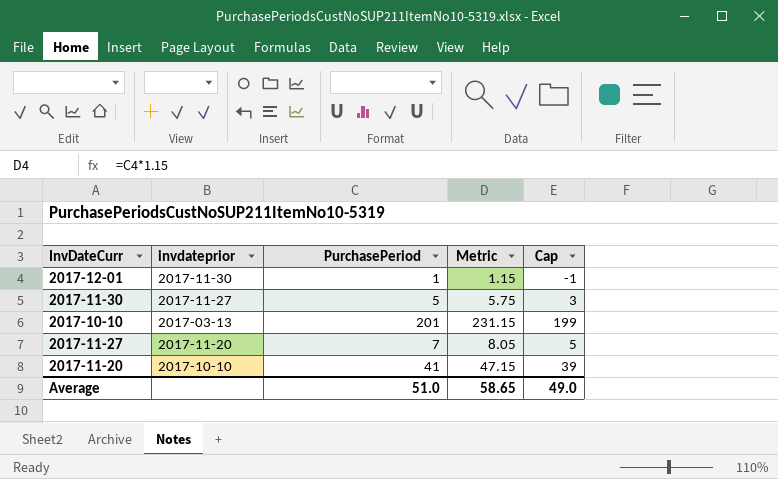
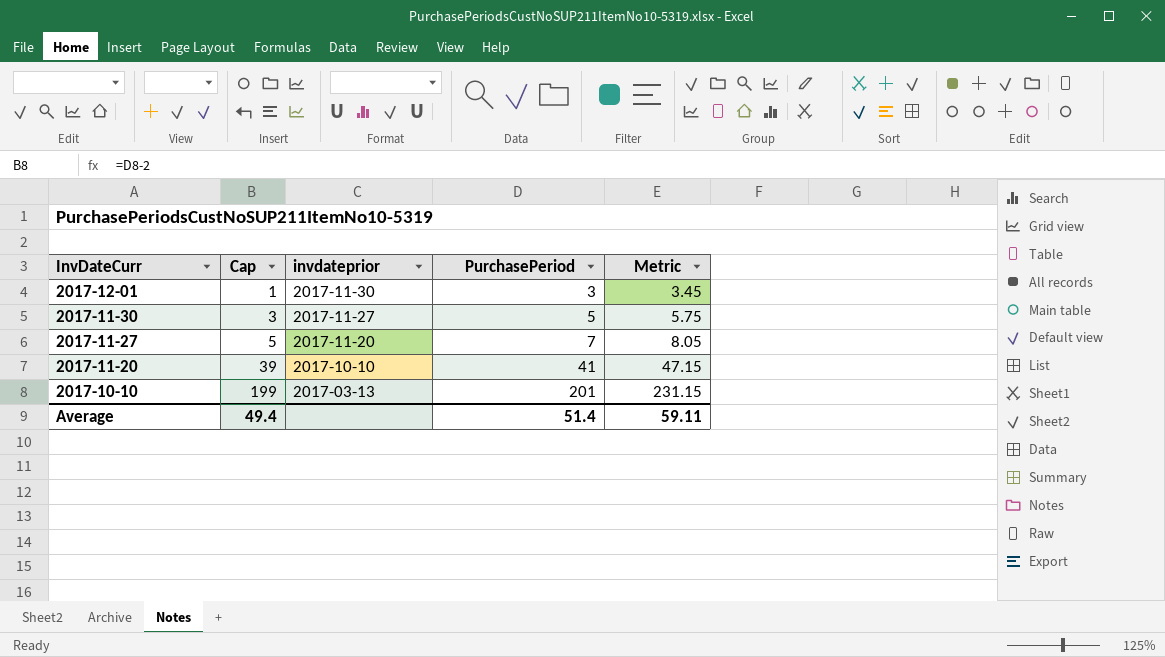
row order: none -> InvDateCurr descending
column Cap | position: 5 -> 2
2017-12-01 | Cap: -1 -> 1
2017-12-01 | PurchasePeriod: 1 -> 3
2017-12-01 | Metric: 1.15 -> 3.45
Average | Cap: 49.0 -> 49.4
Average | PurchasePeriod: 51.0 -> 51.4
Average | Metric: 58.65 -> 59.11

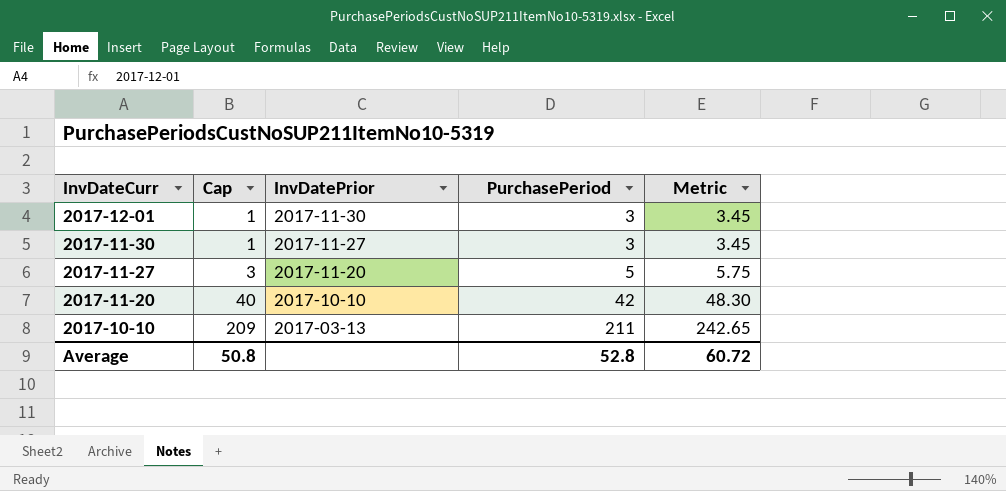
column name: invdateprior -> InvDatePrior
2017-11-30 | Cap: 3 -> 1
2017-11-30 | PurchasePeriod: 5 -> 3
2017-11-30 | Metric: 5.75 -> 3.45
2017-11-27 | Cap: 5 -> 3
2017-11-27 | PurchasePeriod: 7 -> 5
2017-11-27 | Metric: 8.05 -> 5.75
2017-11-20 | Cap: 39 -> 40
2017-11-20 | PurchasePeriod: 41 -> 42
2017-11-20 | Metric: 47.15 -> 48.30
2017-10-10 | Cap: 199 -> 209
2017-10-10 | PurchasePeriod: 201 -> 211
2017-10-10 | Metric: 231.15 -> 242.65
Average | Cap: 49.4 -> 50.8
Average | PurchasePeriod: 51.4 -> 52.8
Average | Metric: 59.11 -> 60.72

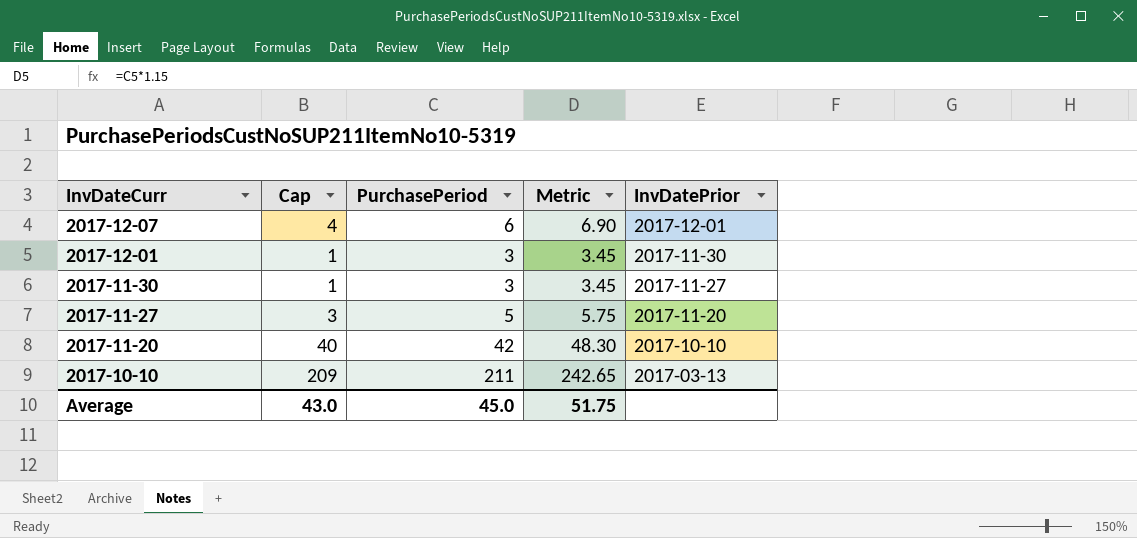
column InvDatePrior | position: 3 -> 5
row 2017-12-07: none -> 4 | 6 | 6.90 | 2017-12-01
Average | Cap: 50.8 -> 43.0
Average | PurchasePeriod: 52.8 -> 45.0
Average | Metric: 60.72 -> 51.75

